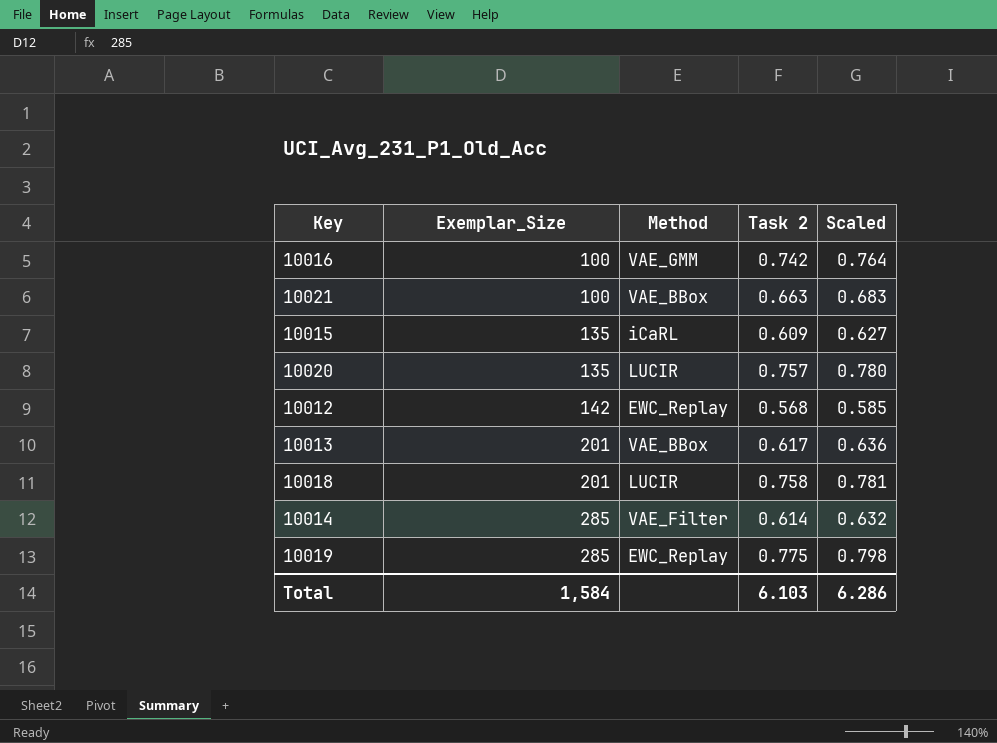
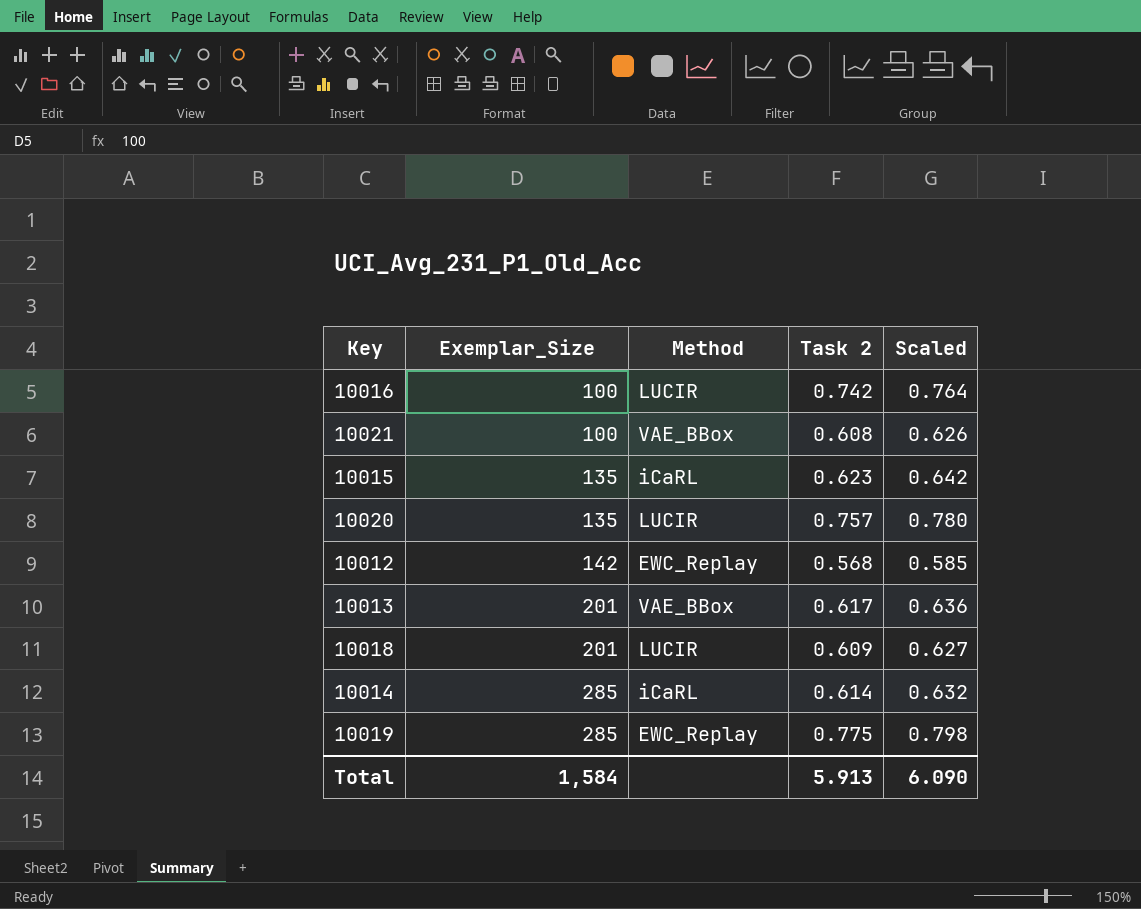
10016 | Method: VAE_GMM -> LUCIR
10021 | Task 2: 0.663 -> 0.608
10021 | Scaled: 0.683 -> 0.626
10015 | Task 2: 0.609 -> 0.623
10015 | Scaled: 0.627 -> 0.642
10018 | Task 2: 0.758 -> 0.609
10018 | Scaled: 0.781 -> 0.627
10014 | Method: VAE_Filter -> iCaRL
Total | Task 2: 6.103 -> 5.913
Total | Scaled: 6.286 -> 6.090

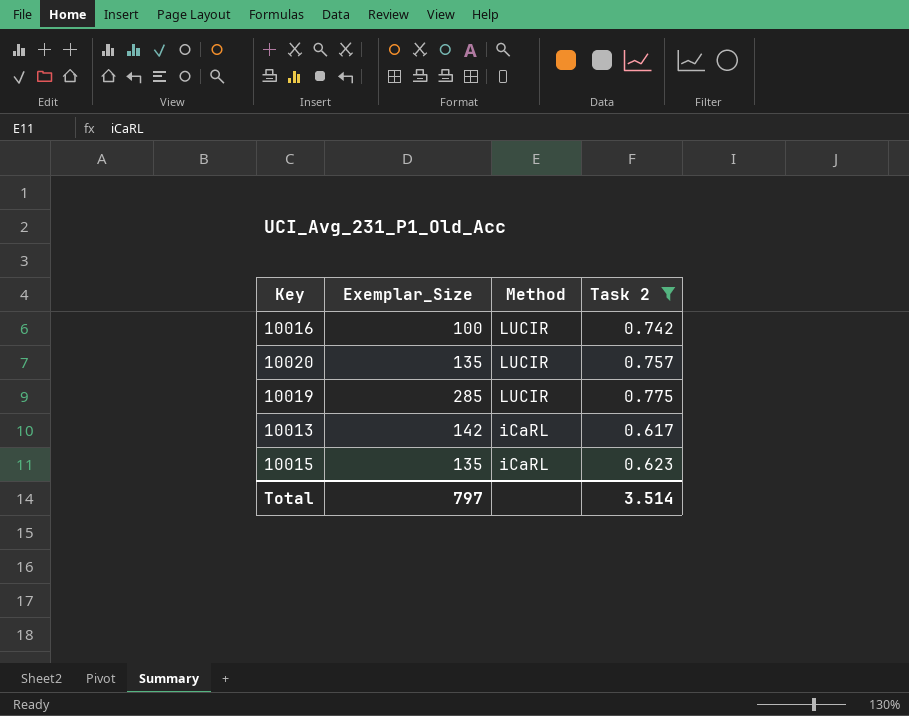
filter: none -> Task 2 >= 0.617
row order: Exemplar_Size ascending -> Method descending
column Scaled | formula: [Task 2] * 1.03 -> none
10019 | Method: EWC_Replay -> LUCIR
10013 | Exemplar_Size: 201 -> 142
10013 | Method: VAE_BBox -> iCaRL
Total | Exemplar_Size: 1,584 -> 797
Total | Task 2: 5.913 -> 3.514

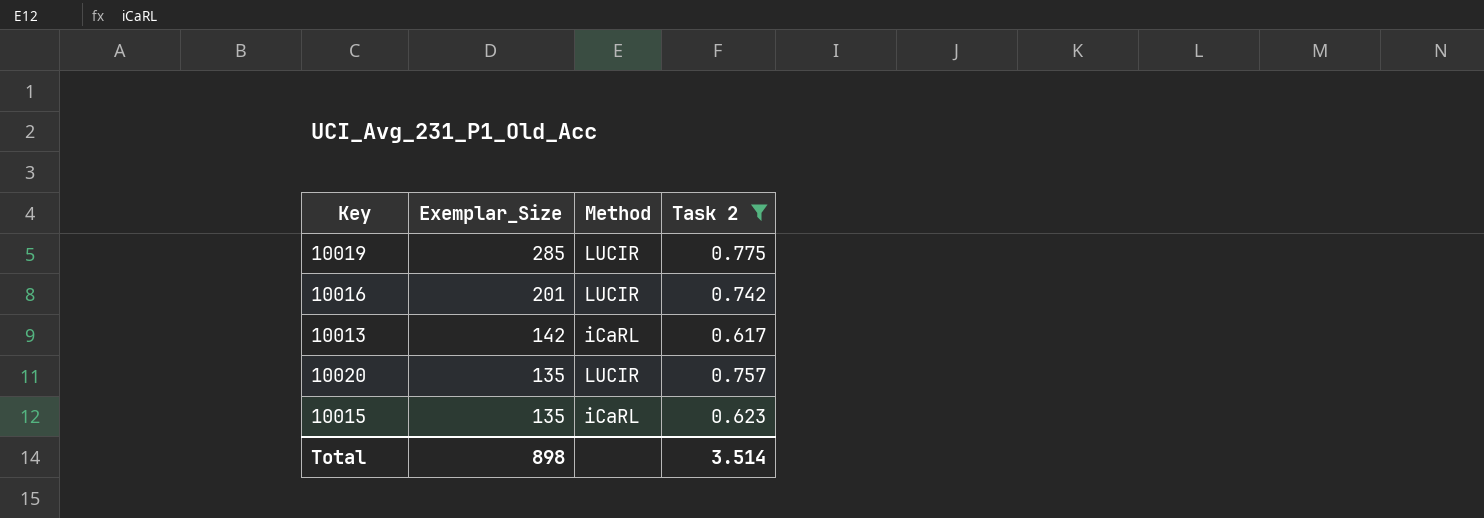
row order: Method descending -> Exemplar_Size descending
10016 | Exemplar_Size: 100 -> 201
Total | Exemplar_Size: 797 -> 898

